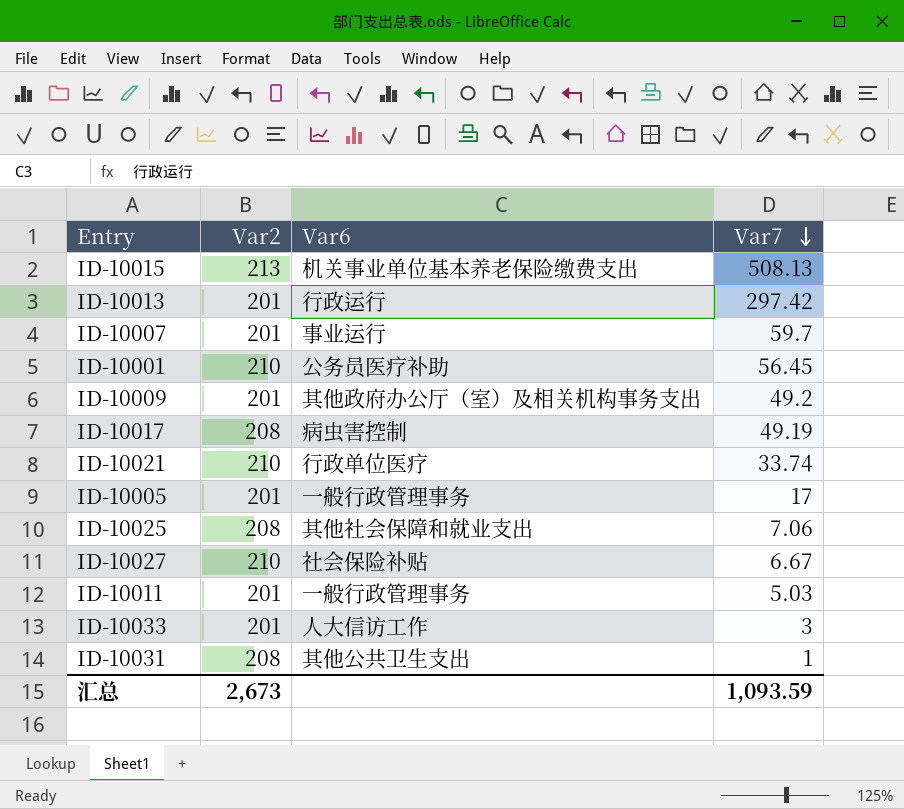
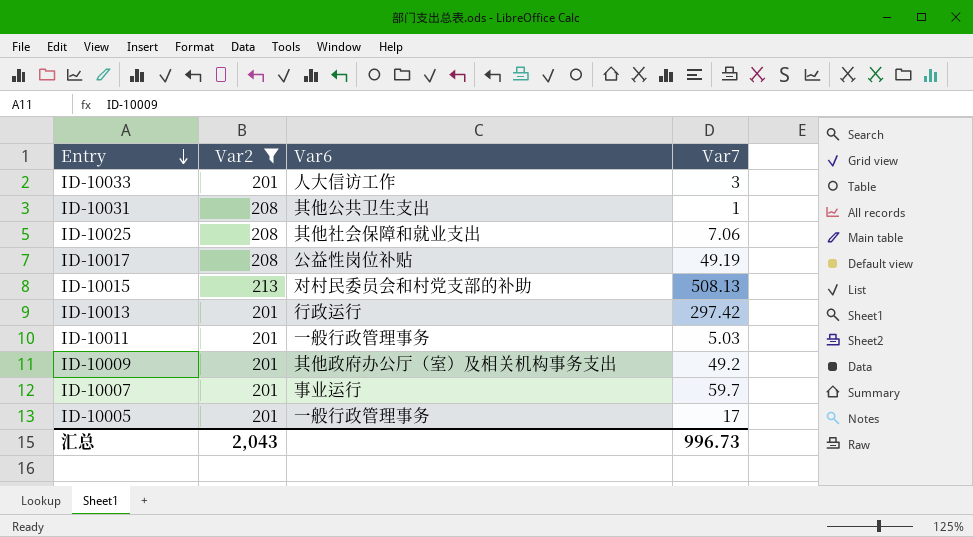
filter: none -> Var2 != 210
row order: Var7 descending -> Entry descending
ID-10017 | Var6: 病虫害控制 -> 公益性岗位补贴
ID-10015 | Var6: 机关事业单位基本养老保险缴费支出 -> 对村民委员会和村党支部的补助
汇总 | Var2: 2,673 -> 2,043
汇总 | Var7: 1,093.59 -> 996.73

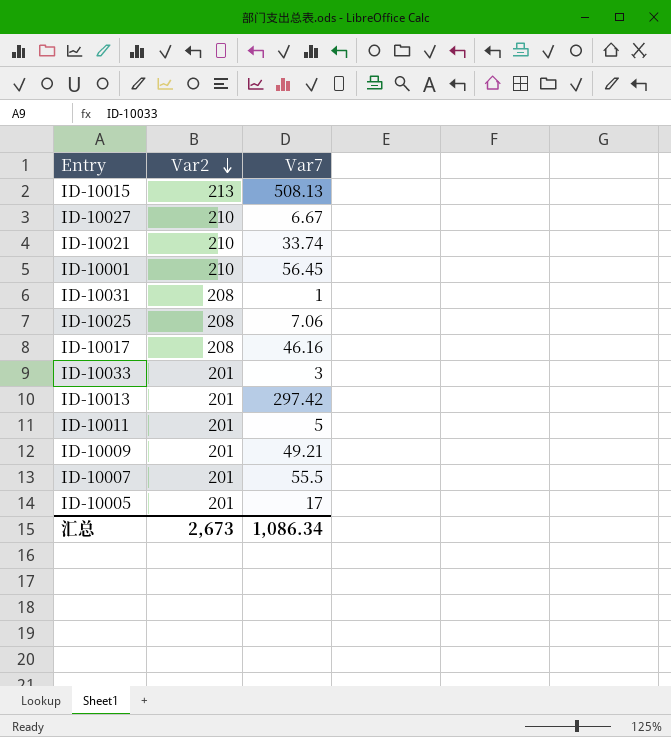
filter: Var2 != 210 -> none
row order: Entry descending -> Var2 descending
column Var6 | position: 3 -> none
ID-10017 | Var7: 49.19 -> 46.16
ID-10011 | Var7: 5.03 -> 5
ID-10009 | Var7: 49.2 -> 49.21
ID-10007 | Var7: 59.7 -> 55.5
汇总 | Var2: 2,043 -> 2,673
汇总 | Var7: 996.73 -> 1,086.34

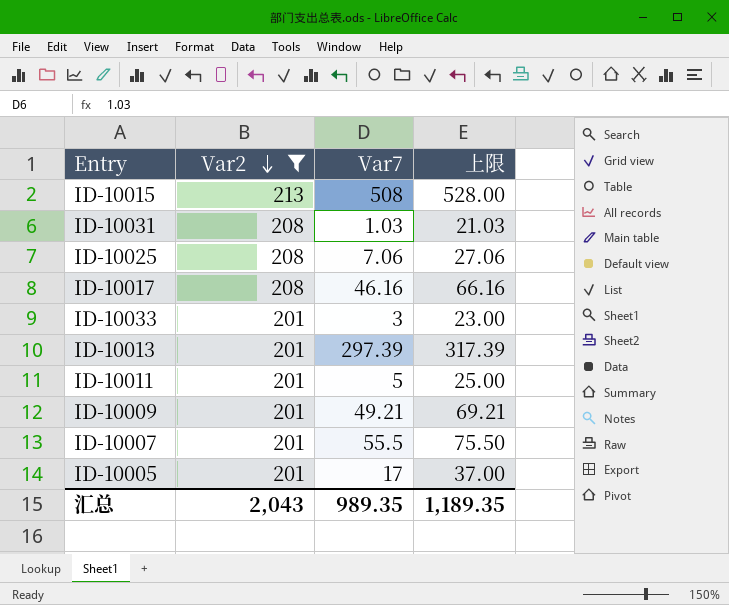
filter: none -> Var2 != 210
column 上限 | formula: none -> [Var7] + 20
ID-10015 | Var7: 508.13 -> 508
ID-10031 | Var7: 1 -> 1.03
ID-10013 | Var7: 297.42 -> 297.39
汇总 | Var2: 2,673 -> 2,043
汇总 | Var7: 1,086.34 -> 989.35

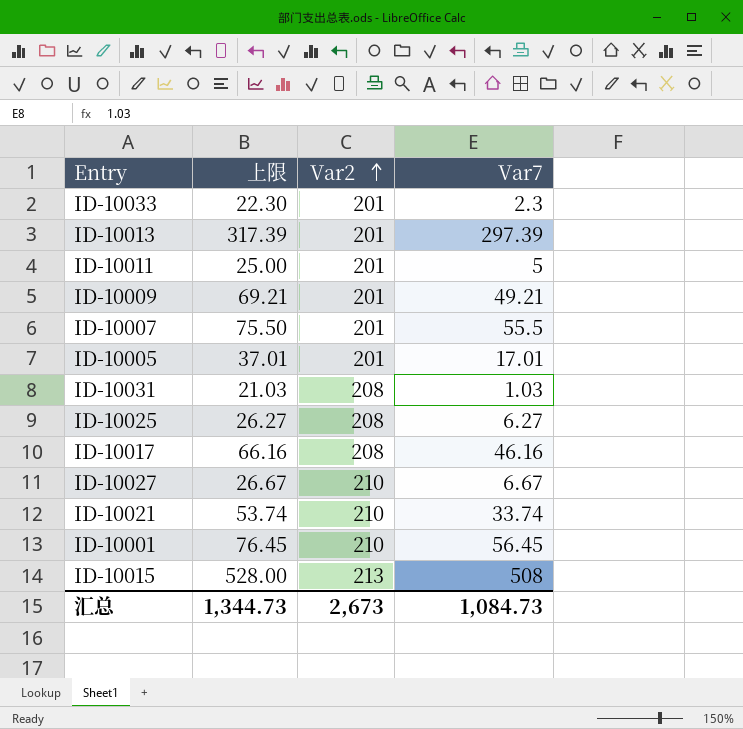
filter: Var2 != 210 -> none
row order: Var2 descending -> Var2 ascending
column 上限 | position: 4 -> 2
ID-10033 | 上限: 23.00 -> 22.30
ID-10033 | Var7: 3 -> 2.3
ID-10005 | 上限: 37.00 -> 37.01
ID-10005 | Var7: 17 -> 17.01
ID-10025 | 上限: 27.06 -> 26.27
ID-10025 | Var7: 7.06 -> 6.27
汇总 | 上限: 1,189.35 -> 1,344.73
汇总 | Var2: 2,043 -> 2,673
汇总 | Var7: 989.35 -> 1,084.73

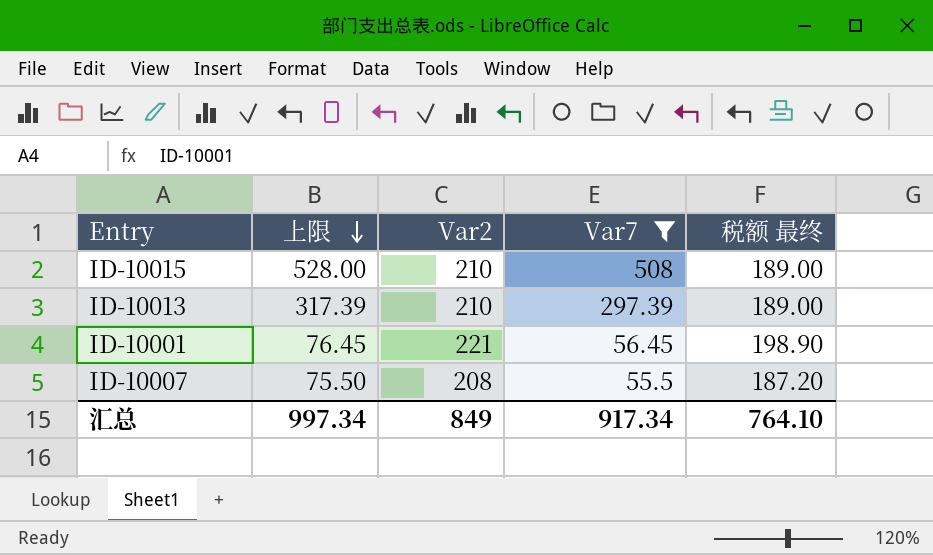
filter: none -> Var7 >= 55.5
row order: Var2 ascending -> 上限 descending
column 税额 最终 | formula: none -> [Var2] * 0.9
ID-10015 | Var2: 213 -> 210
ID-10013 | Var2: 201 -> 210
ID-10001 | Var2: 210 -> 221
ID-10007 | Var2: 201 -> 208
汇总 | 上限: 1,344.73 -> 997.34
汇总 | Var2: 2,673 -> 849
汇总 | Var7: 1,084.73 -> 917.34

